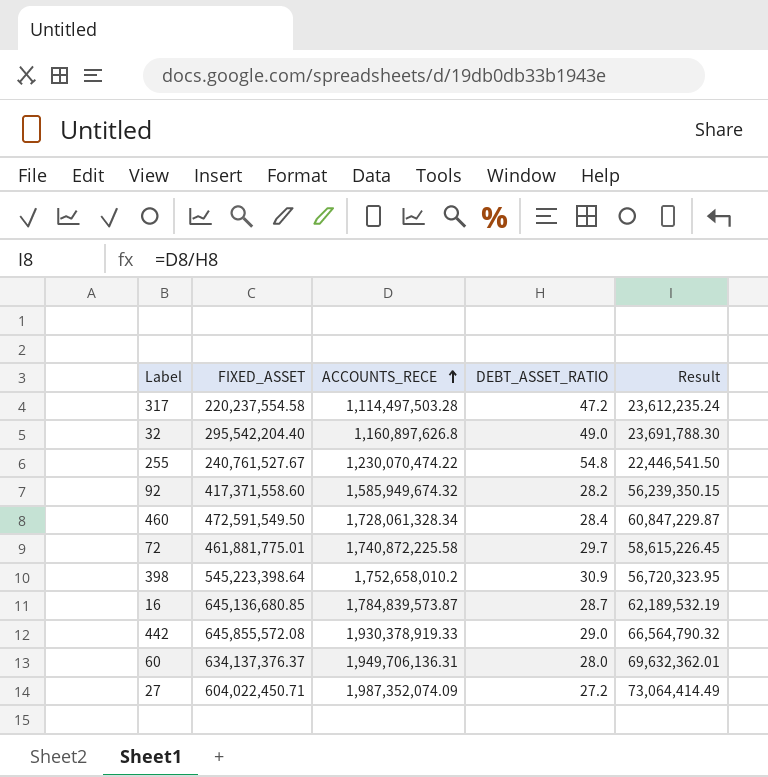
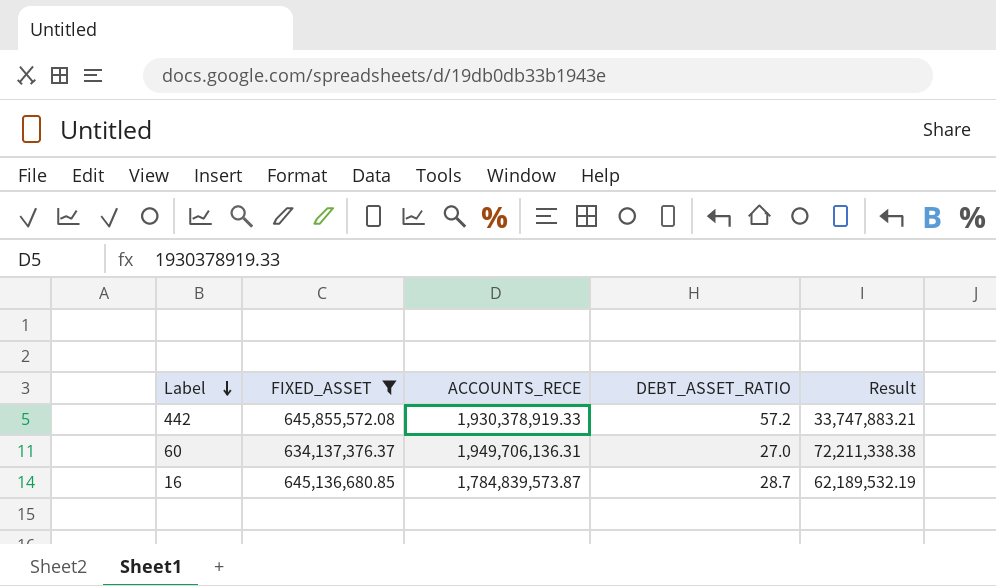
filter: none -> FIXED_ASSET >= 634,137,376.37
row order: ACCOUNTS_RECE ascending -> Label descending
442 | DEBT_ASSET_RATIO: 29.0 -> 57.2
442 | Result: 66,564,790.32 -> 33,747,883.21
60 | DEBT_ASSET_RATIO: 28.0 -> 27.0
60 | Result: 69,632,362.01 -> 72,211,338.38

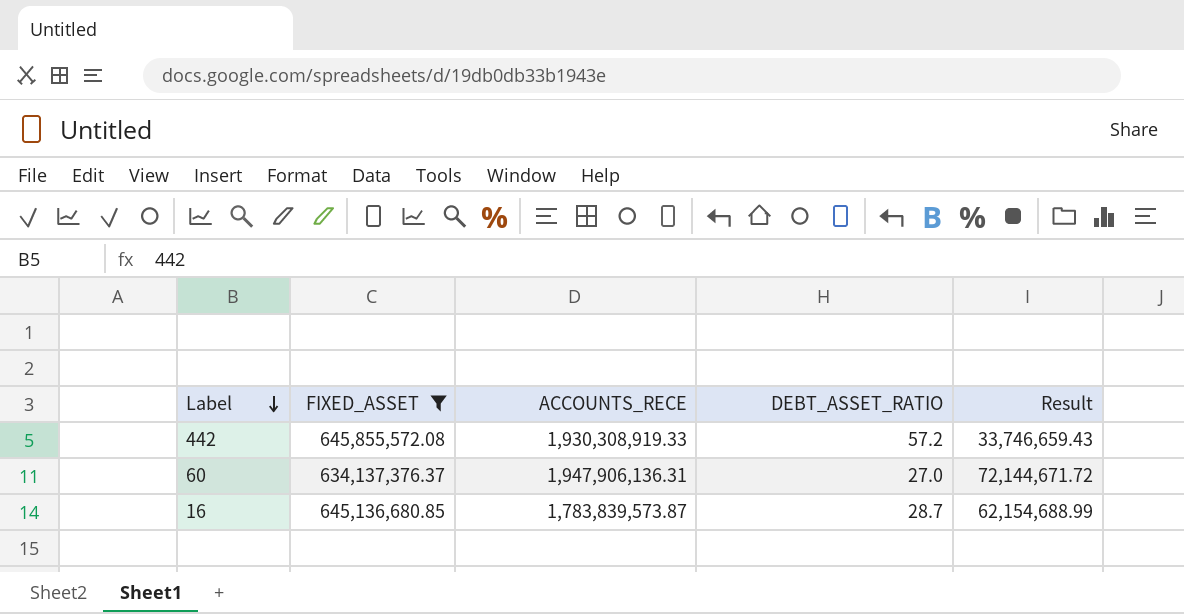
442 | ACCOUNTS_RECE: 1,930,378,919.33 -> 1,930,308,919.33
442 | Result: 33,747,883.21 -> 33,746,659.43
60 | ACCOUNTS_RECE: 1,949,706,136.31 -> 1,947,906,136.31
60 | Result: 72,211,338.38 -> 72,144,671.72
16 | ACCOUNTS_RECE: 1,784,839,573.87 -> 1,783,839,573.87
16 | Result: 62,189,532.19 -> 62,154,688.99

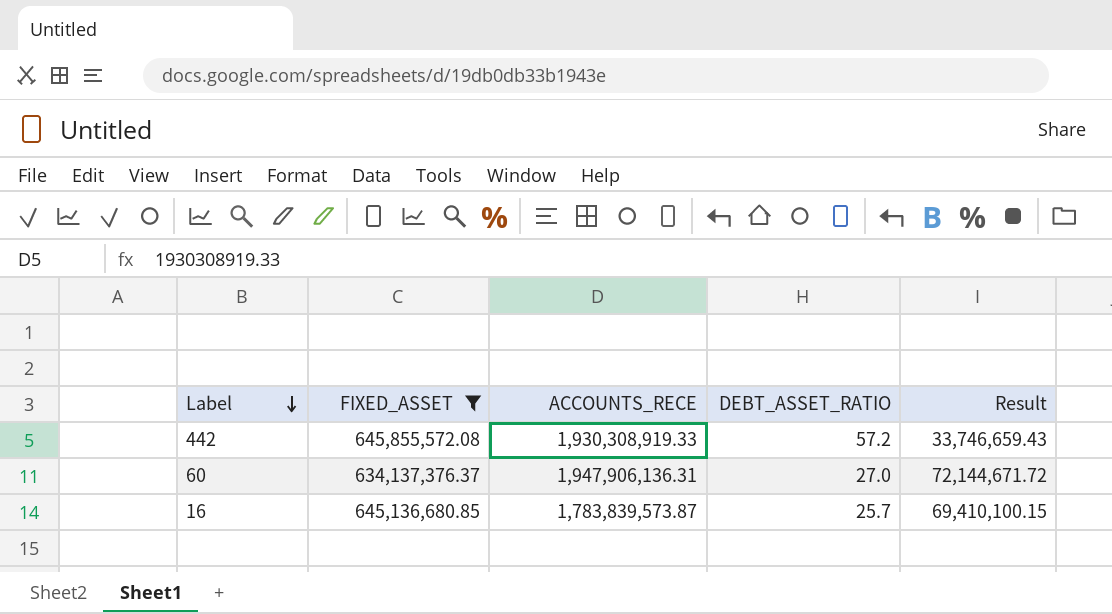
16 | DEBT_ASSET_RATIO: 28.7 -> 25.7
16 | Result: 62,154,688.99 -> 69,410,100.15

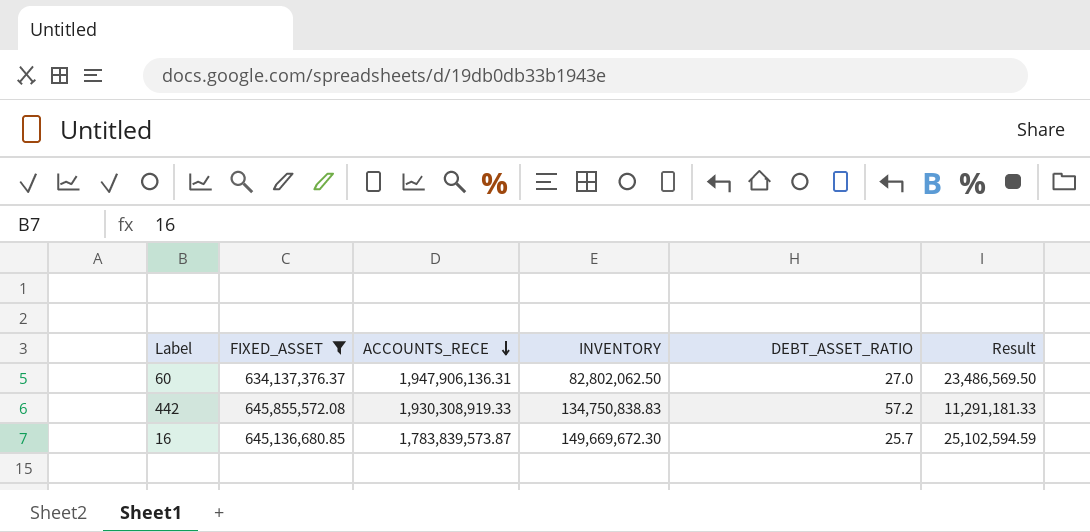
row order: Label descending -> ACCOUNTS_RECE descending
column INVENTORY | position: none -> 4
column Result | formula: [ACCOUNTS_RECE] / [DEBT_ASSET_RATIO] -> [FIXED_ASSET] / [DEBT_ASSET_RATIO]

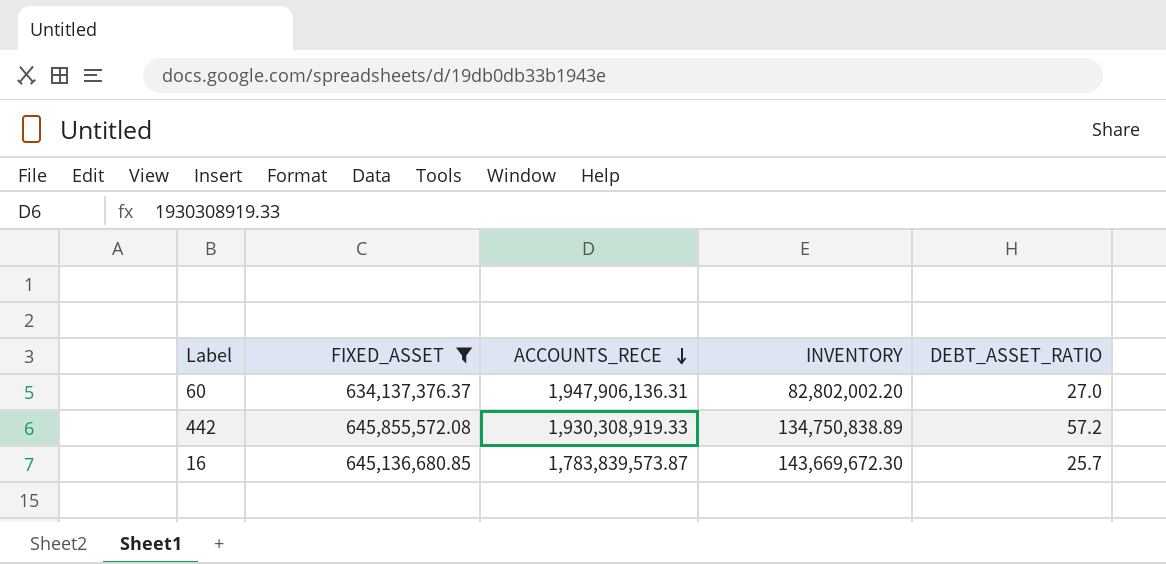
column Result | formula: [FIXED_ASSET] / [DEBT_ASSET_RATIO] -> none
60 | INVENTORY: 82,802,062.50 -> 82,802,002.20
442 | INVENTORY: 134,750,838.83 -> 134,750,838.89
16 | INVENTORY: 149,669,672.30 -> 143,669,672.30

